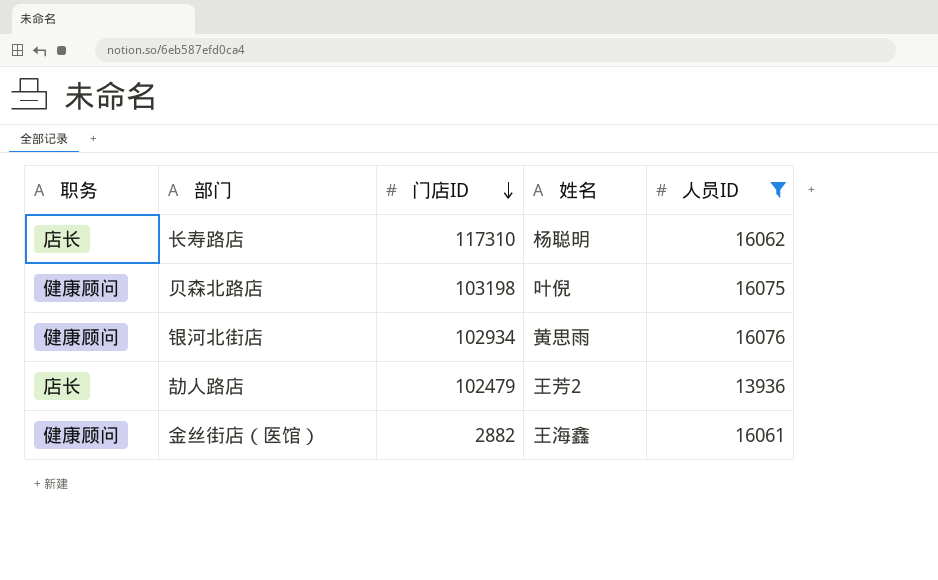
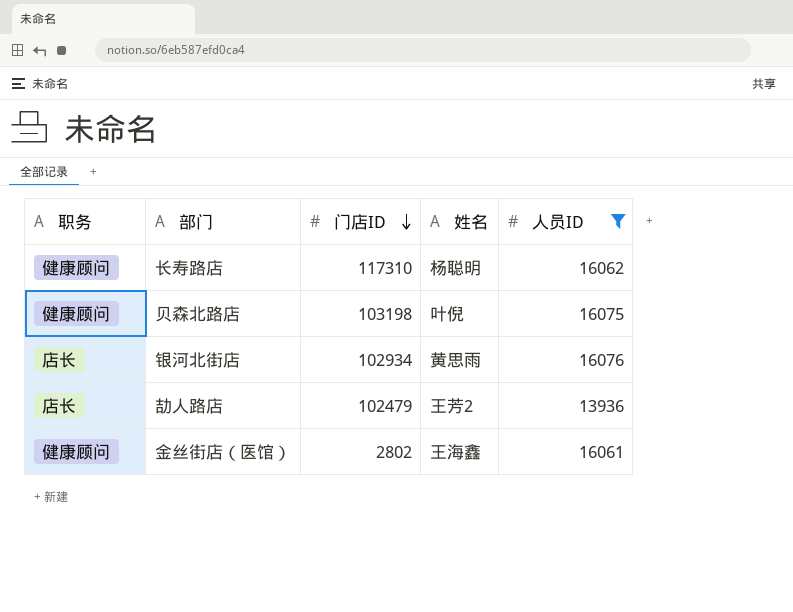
长寿路店 | 职务: 店长 -> 健康顾问
银河北街店 | 职务: 健康顾问 -> 店长
金丝街店（医馆） | 门店ID: 2882 -> 2802

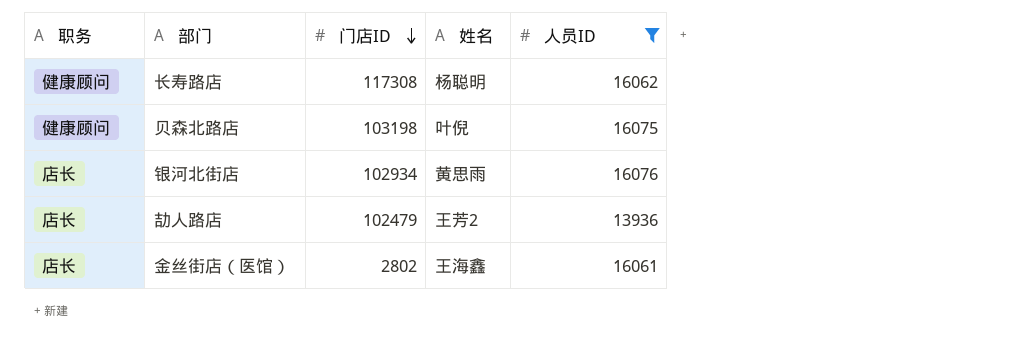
长寿路店 | 门店ID: 117310 -> 117308
金丝街店（医馆） | 职务: 健康顾问 -> 店长

